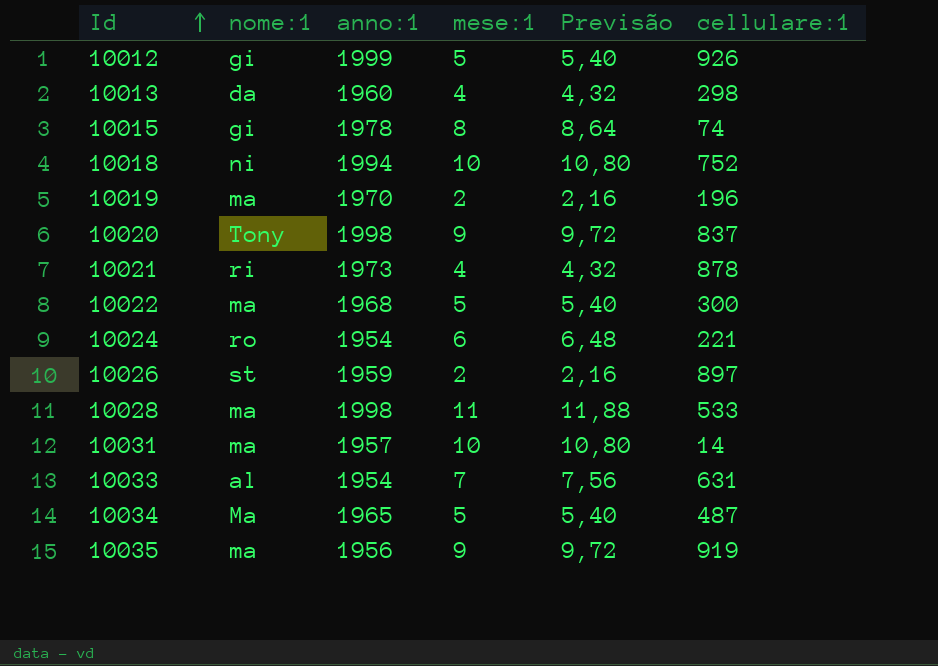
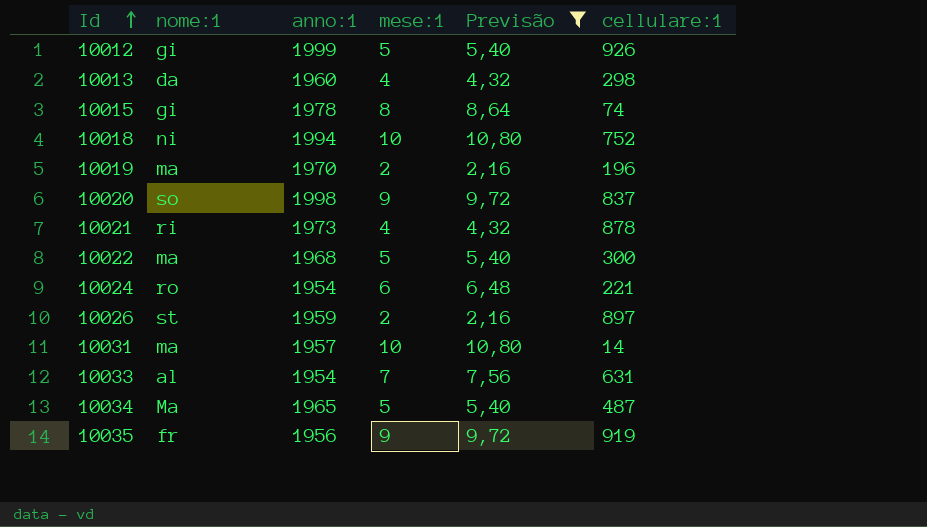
filter: none -> Previsão != 11,88
10020 | nome:1: Tony -> so
10035 | nome:1: ma -> fr

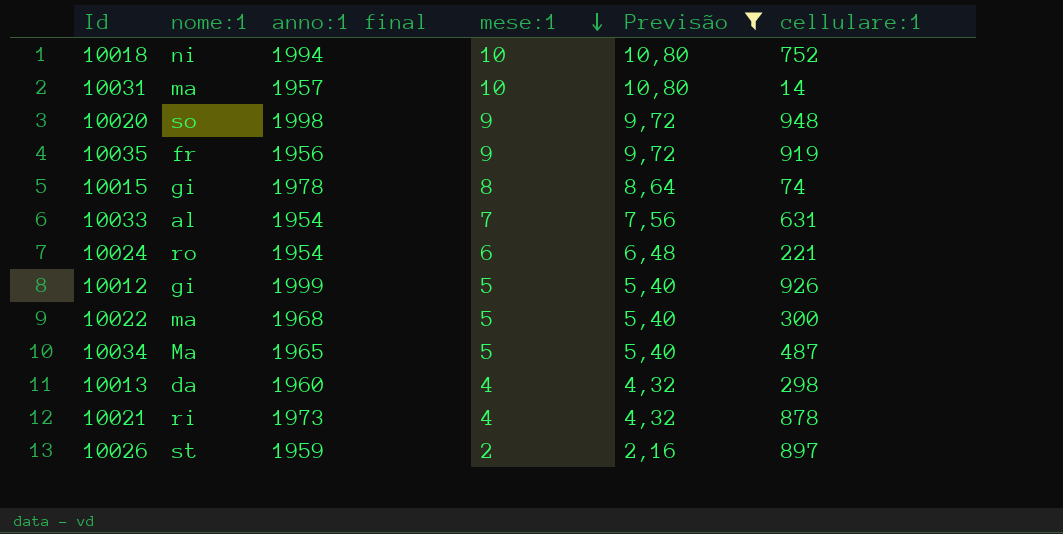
row order: Id ascending -> mese:1 descending
column name: anno:1 -> anno:1 final
row 10019: ma | 1970 | 2 | 2,16 | 196 -> none
10020 | cellulare:1: 837 -> 948

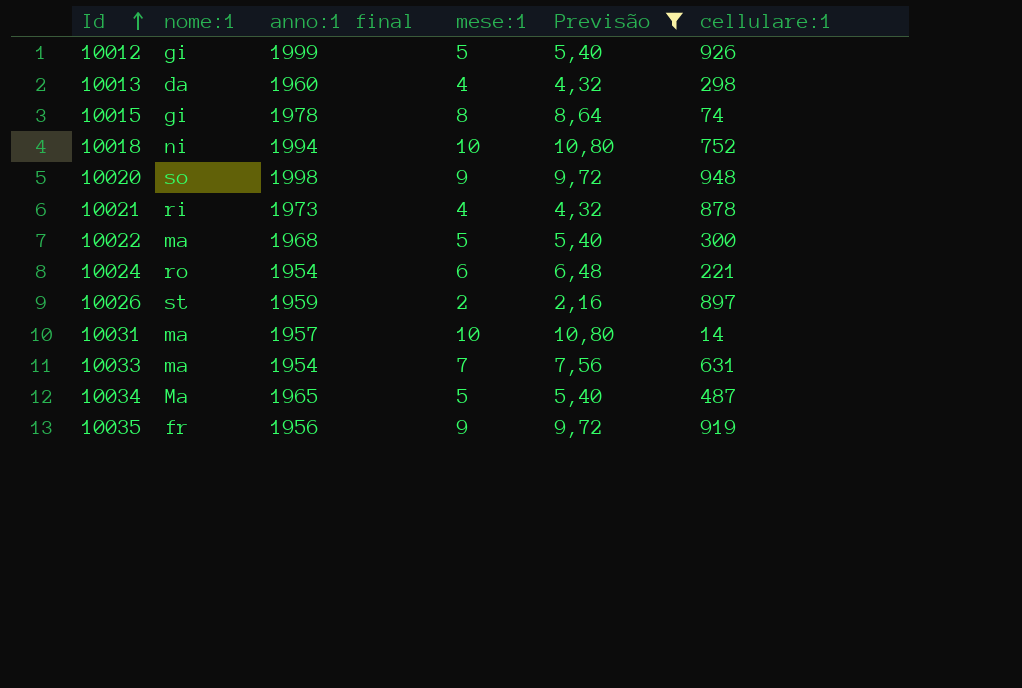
row order: mese:1 descending -> Id ascending
10033 | nome:1: al -> ma

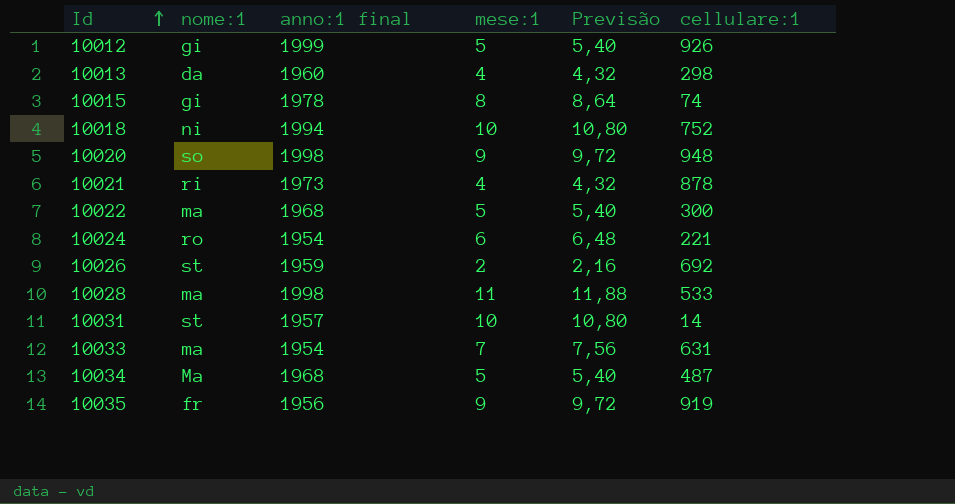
filter: Previsão != 11,88 -> none
10026 | cellulare:1: 897 -> 692
10031 | nome:1: ma -> st
10034 | anno:1 final: 1965 -> 1968

